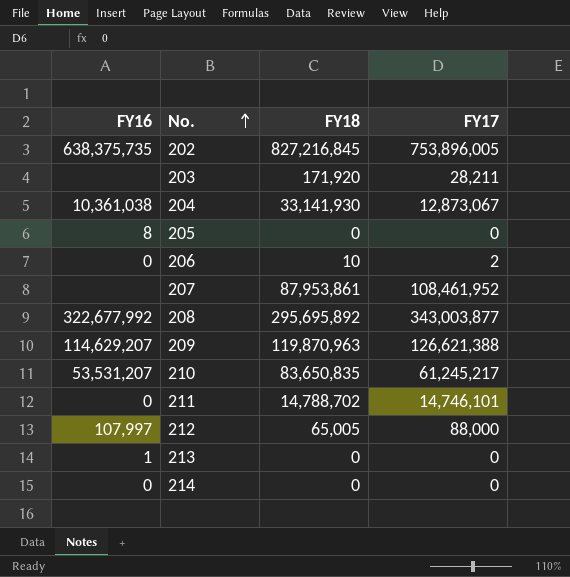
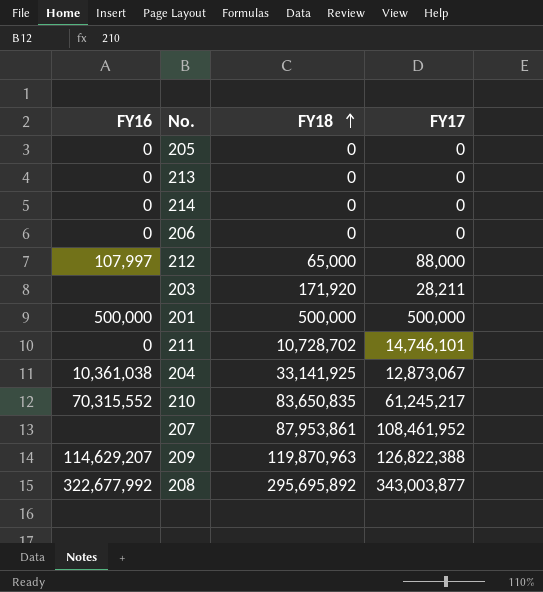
row order: No. ascending -> FY18 ascending
row 202: 638,375,735 | 827,216,845 | 753,896,005 -> none
205 | FY16: 8 -> 0
213 | FY16: 1 -> 0
206 | FY18: 10 -> 0
206 | FY17: 2 -> 0
212 | FY18: 65,005 -> 65,000
row 201: none -> 500,000 | 500,000 | 500,000
211 | FY18: 14,788,702 -> 10,728,702
204 | FY18: 33,141,930 -> 33,141,925
210 | FY16: 53,531,207 -> 70,315,552
209 | FY17: 126,621,388 -> 126,822,388

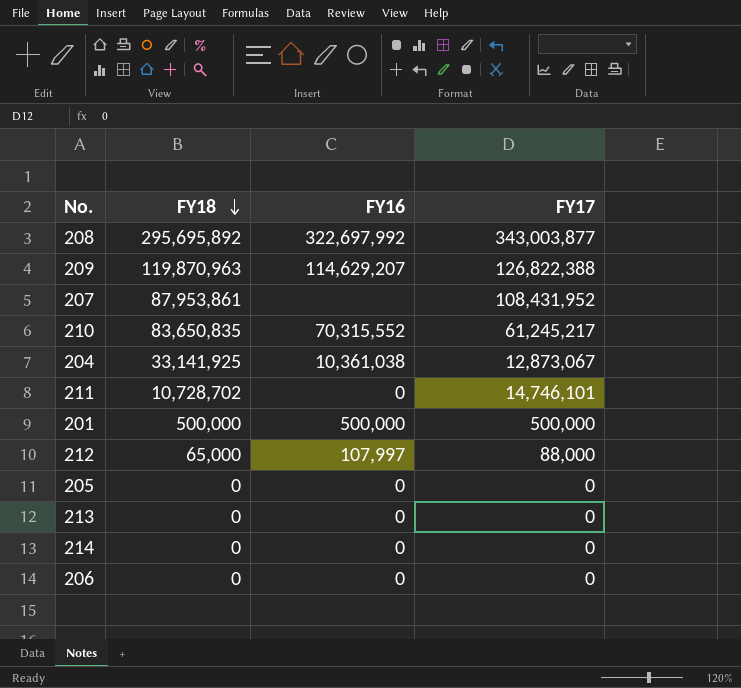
row order: FY18 ascending -> FY18 descending
column FY16 | position: 1 -> 3
row 203: none | 171,920 | 28,211 -> none
208 | FY16: 322,677,992 -> 322,697,992
207 | FY17: 108,461,952 -> 108,431,952

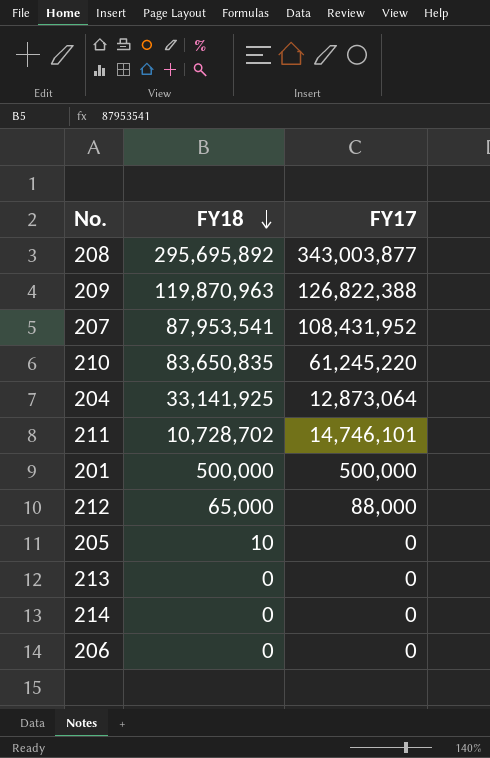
column FY16 | position: 3 -> none
207 | FY18: 87,953,861 -> 87,953,541
210 | FY17: 61,245,217 -> 61,245,220
204 | FY17: 12,873,067 -> 12,873,064
205 | FY18: 0 -> 10

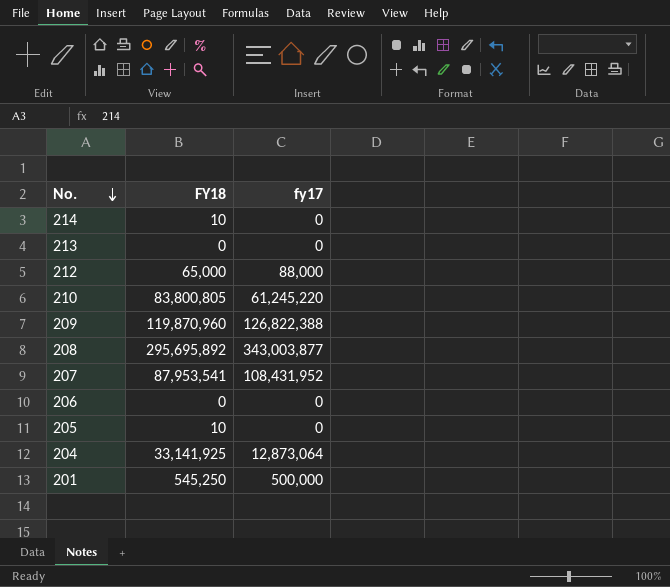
row order: FY18 descending -> No. descending
column name: FY17 -> fy17
row 211: 10,728,702 | 14,746,101 -> none
214 | FY18: 0 -> 10
210 | FY18: 83,650,835 -> 83,800,805
209 | FY18: 119,870,963 -> 119,870,960
201 | FY18: 500,000 -> 545,250

